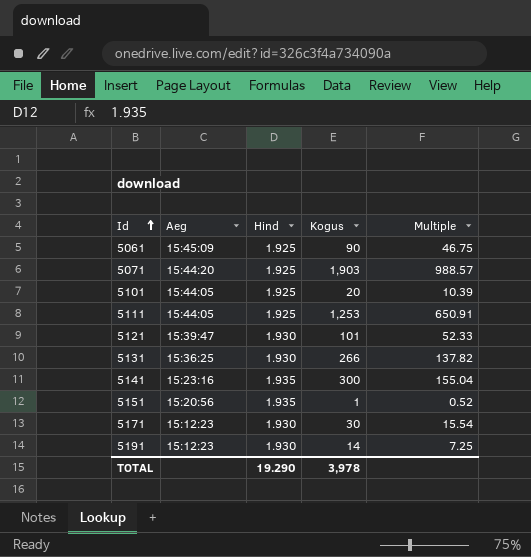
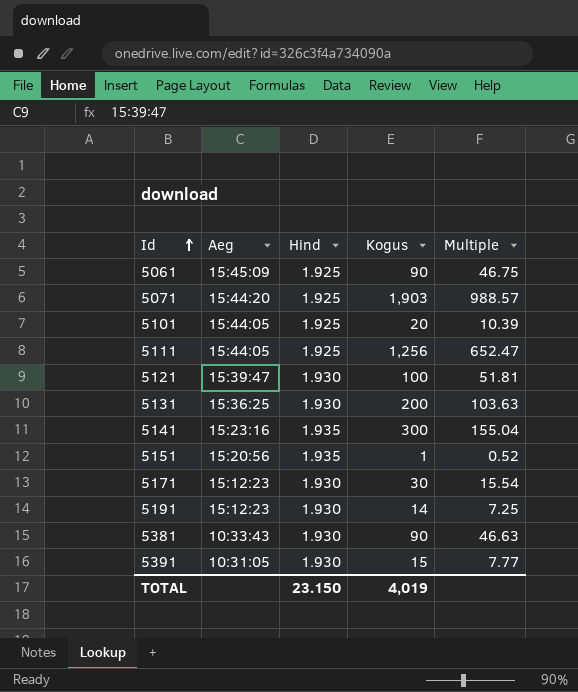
5111 | Kogus: 1,253 -> 1,256
5111 | Multiple: 650.91 -> 652.47
5121 | Kogus: 101 -> 100
5121 | Multiple: 52.33 -> 51.81
5131 | Kogus: 266 -> 200
5131 | Multiple: 137.82 -> 103.63
row 5381: none -> 10:33:43 | 1.930 | 90 | 46.63
row 5391: none -> 10:31:05 | 1.930 | 15 | 7.77
TOTAL | Hind: 19.290 -> 23.150
TOTAL | Kogus: 3,978 -> 4,019

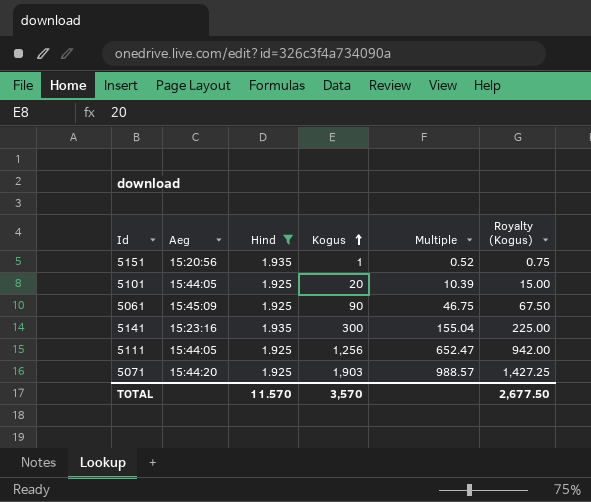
filter: none -> Hind != 1.930
row order: Id ascending -> Kogus ascending
column Royalty (Kogus) | formula: none -> [Kogus] * 0.75
TOTAL | Hind: 23.150 -> 11.570
TOTAL | Kogus: 4,019 -> 3,570

